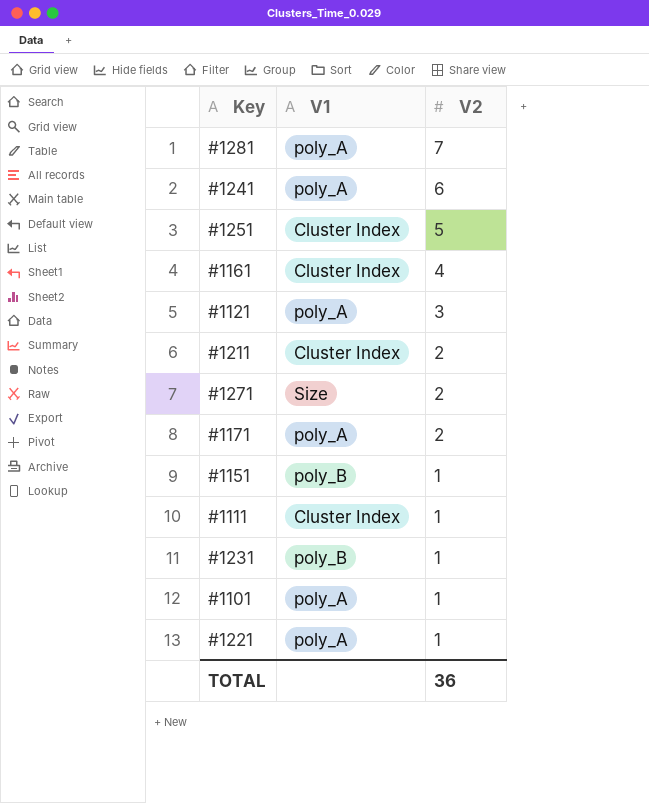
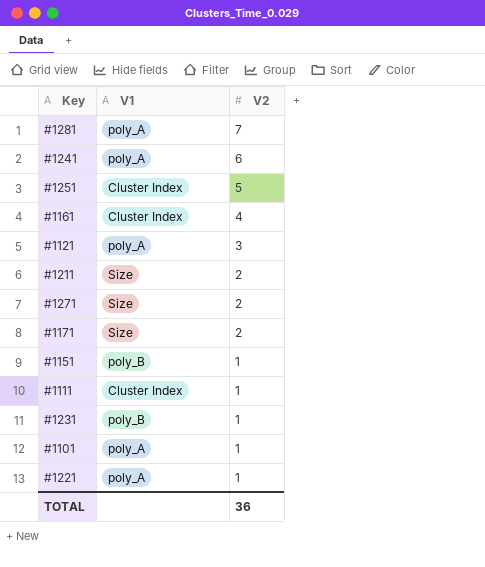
#1211 | V1: Cluster Index -> Size
#1171 | V1: poly_A -> Size

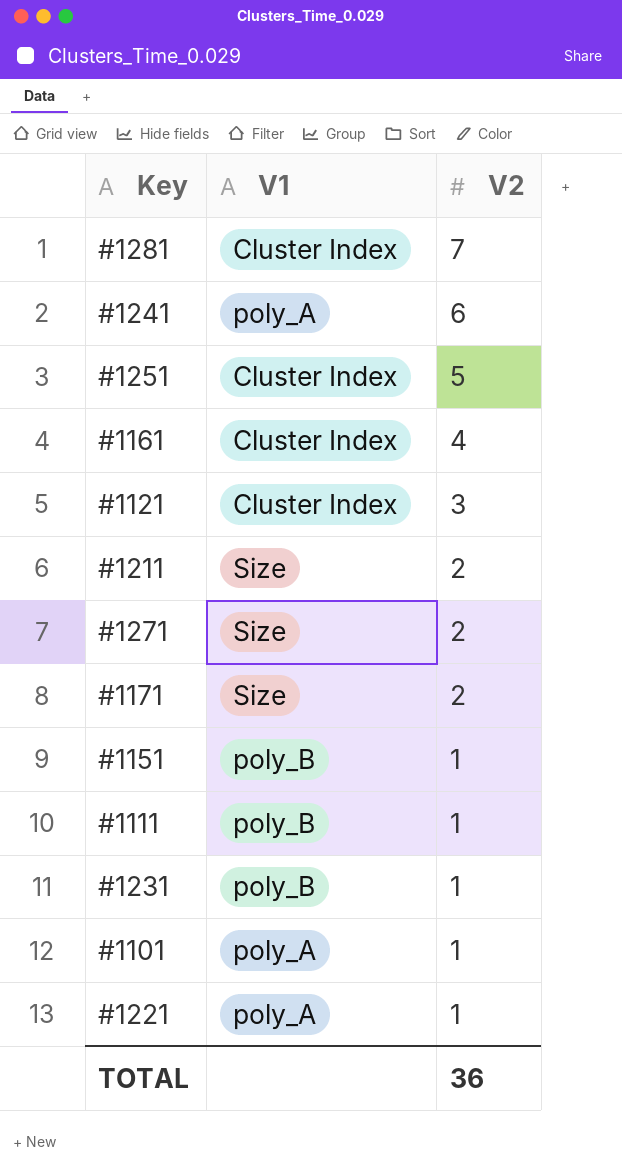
#1281 | V1: poly_A -> Cluster Index
#1121 | V1: poly_A -> Cluster Index
#1111 | V1: Cluster Index -> poly_B

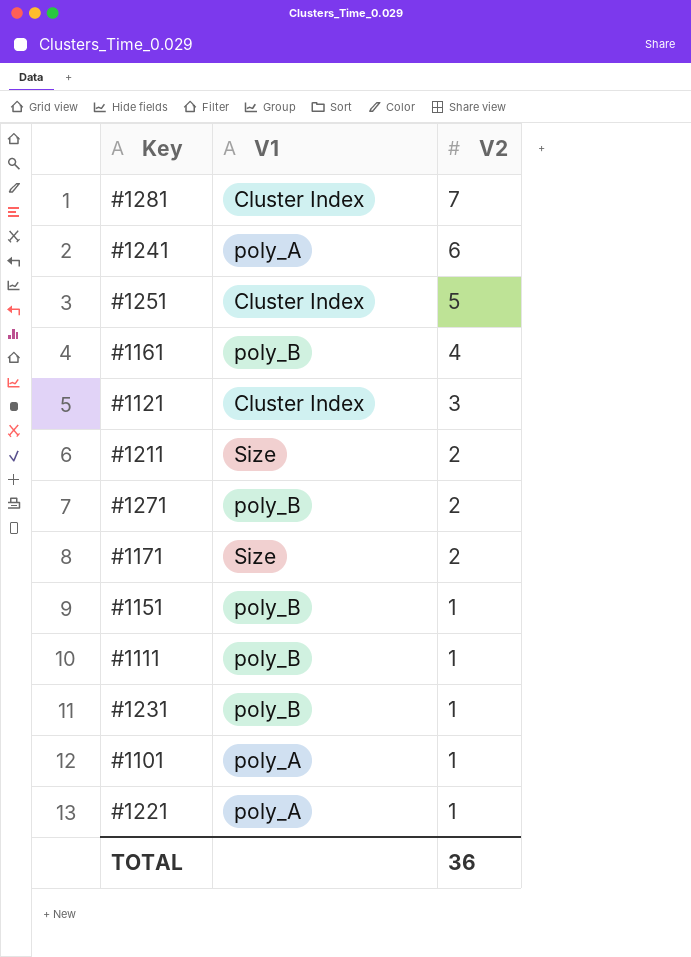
#1161 | V1: Cluster Index -> poly_B
#1271 | V1: Size -> poly_B

